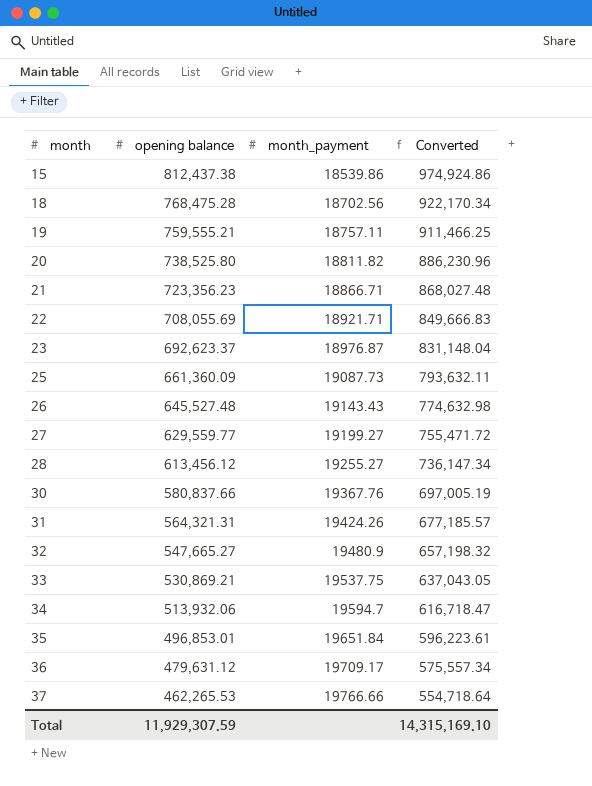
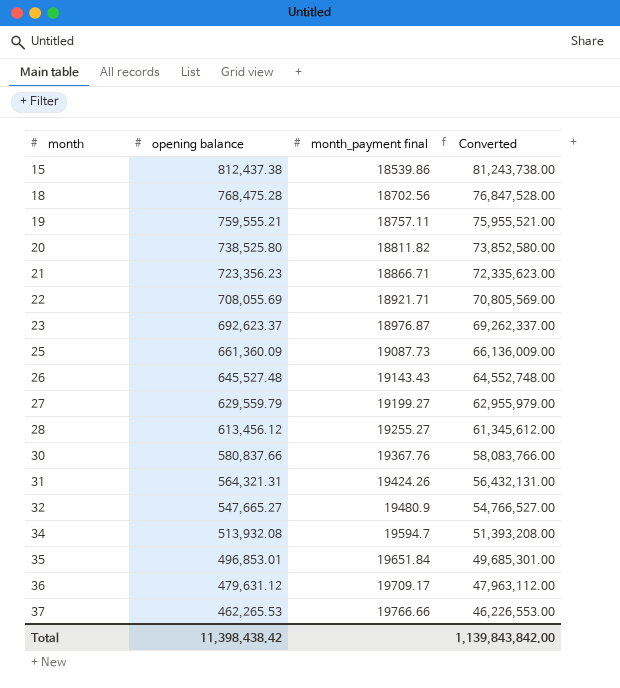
column name: month_payment -> month_payment final
column Converted | formula: [opening balance] * 1.2 -> [opening balance] * 100
row 33: 530,869.21 | 19537.75 | 637,043.05 -> none
27 | opening balance: 629,559.77 -> 629,559.79
34 | opening balance: 513,932.06 -> 513,932.08
Total | opening balance: 11,929,307.59 -> 11,398,438.42
Total | Converted: 14,315,169.10 -> 1,139,843,842.00

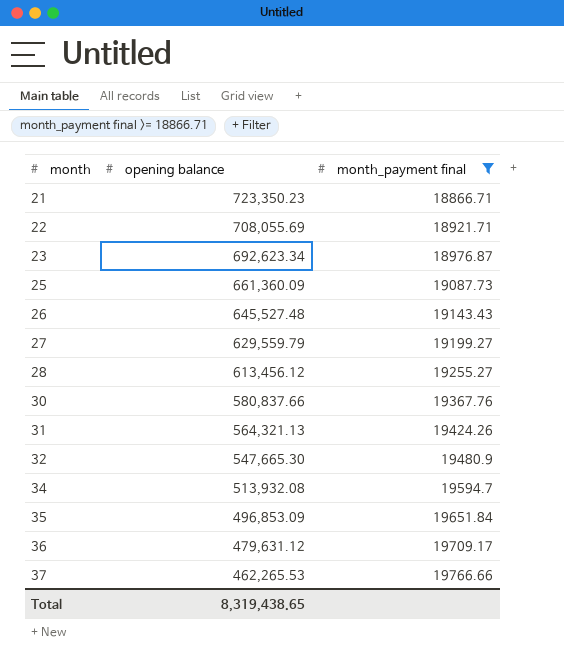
filter: none -> month_payment final >= 18866.71
column Converted | formula: [opening balance] * 100 -> none
21 | opening balance: 723,356.23 -> 723,350.23
23 | opening balance: 692,623.37 -> 692,623.34
31 | opening balance: 564,321.31 -> 564,321.13
32 | opening balance: 547,665.27 -> 547,665.30
35 | opening balance: 496,853.01 -> 496,853.09
Total | opening balance: 11,398,438.42 -> 8,319,438.65

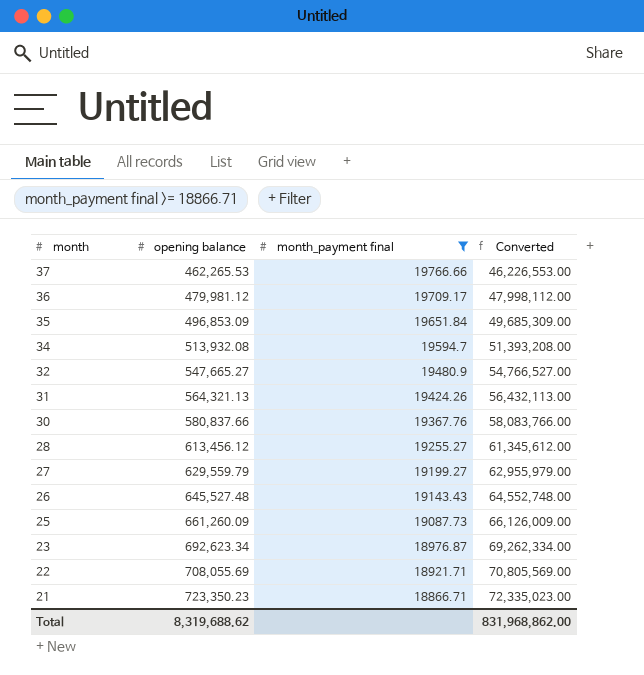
row order: month ascending -> month descending
column Converted | formula: none -> [opening balance] * 100
36 | opening balance: 479,631.12 -> 479,981.12
32 | opening balance: 547,665.30 -> 547,665.27
25 | opening balance: 661,360.09 -> 661,260.09
Total | opening balance: 8,319,438.65 -> 8,319,688.62

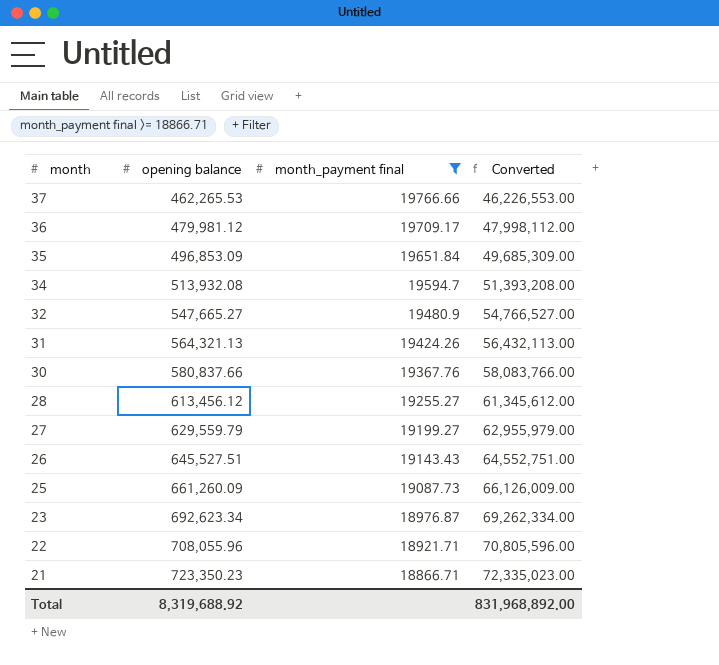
26 | opening balance: 645,527.48 -> 645,527.51
26 | Converted: 64,552,748.00 -> 64,552,751.00
22 | opening balance: 708,055.69 -> 708,055.96
22 | Converted: 70,805,569.00 -> 70,805,596.00
Total | opening balance: 8,319,688.62 -> 8,319,688.92
Total | Converted: 831,968,862.00 -> 831,968,892.00

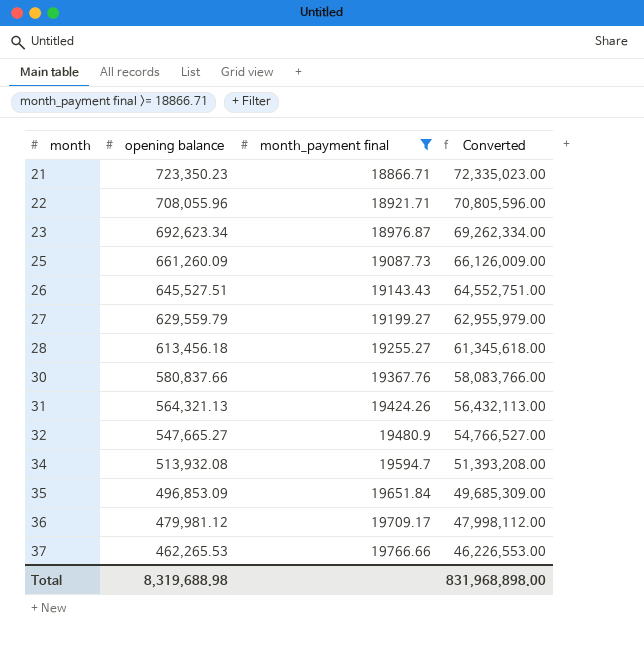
row order: month descending -> month ascending
28 | opening balance: 613,456.12 -> 613,456.18
28 | Converted: 61,345,612.00 -> 61,345,618.00
Total | opening balance: 8,319,688.92 -> 8,319,688.98
Total | Converted: 831,968,892.00 -> 831,968,898.00

